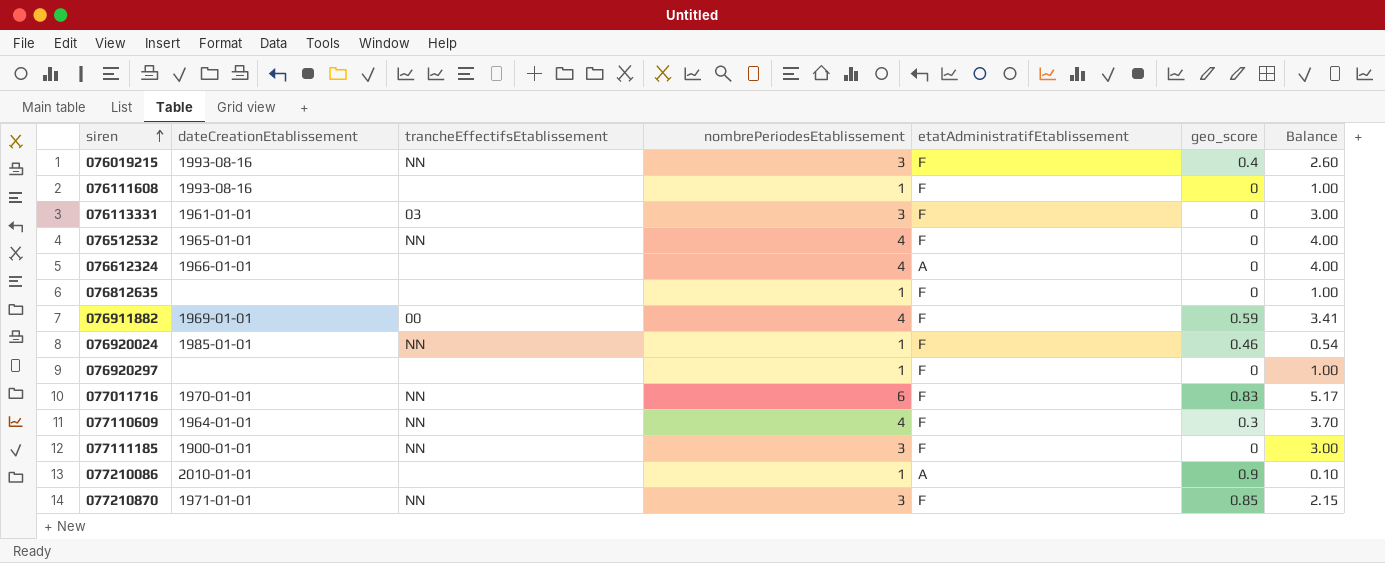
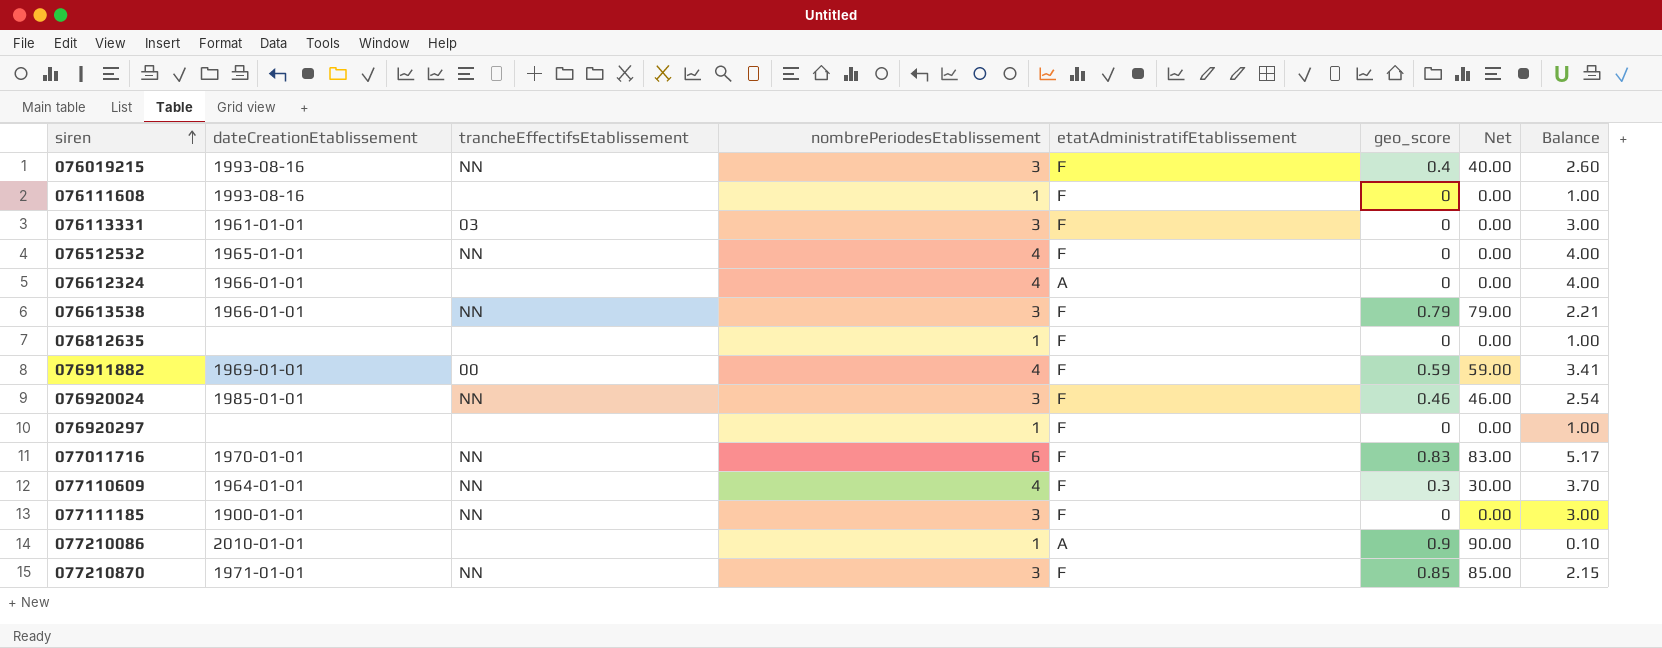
column Net | formula: none -> [geo_score] * 100
row 076613538: none -> 1966-01-01 | NN | 3 | F | 0.79 | 79.00 | 2.21
076920024 | nombrePeriodesEtablissement: 1 -> 3
076920024 | Balance: 0.54 -> 2.54

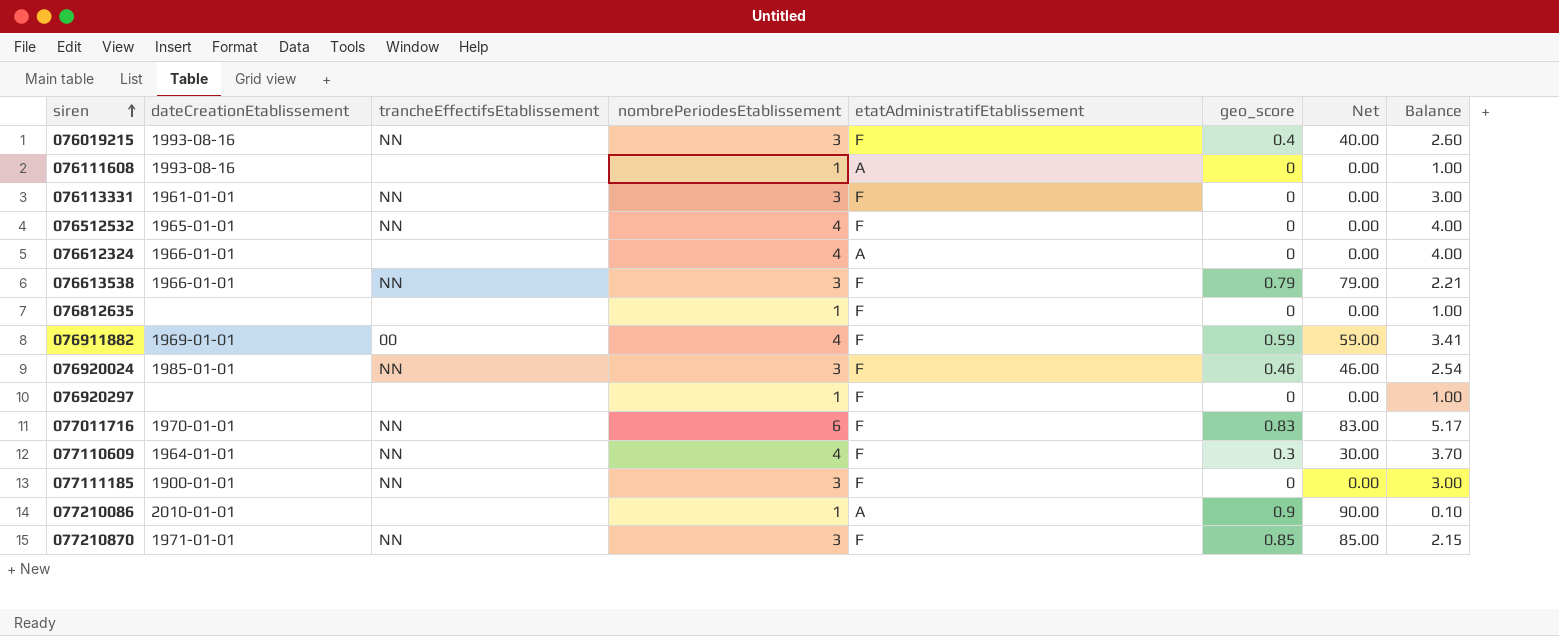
076111608 | etatAdministratifEtablissement: F -> A
076113331 | trancheEffectifsEtablissement: 03 -> NN

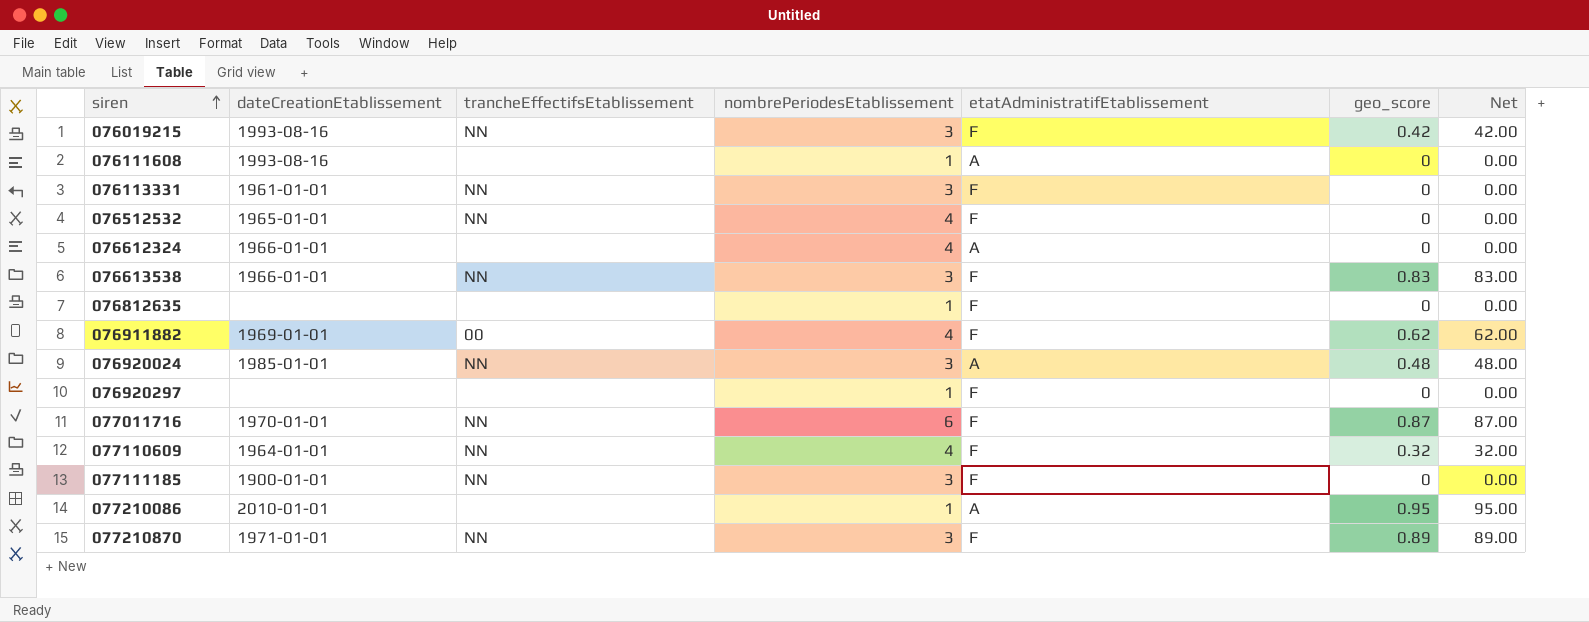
column Balance | formula: [nombrePeriodesEtablissement] - [geo_score] -> none
076019215 | geo_score: 0.4 -> 0.42
076019215 | Net: 40.00 -> 42.00
076613538 | geo_score: 0.79 -> 0.83
076613538 | Net: 79.00 -> 83.00
076911882 | geo_score: 0.59 -> 0.62
076911882 | Net: 59.00 -> 62.00
076920024 | etatAdministratifEtablissement: F -> A
076920024 | geo_score: 0.46 -> 0.48
076920024 | Net: 46.00 -> 48.00
077011716 | geo_score: 0.83 -> 0.87
077011716 | Net: 83.00 -> 87.00
077110609 | geo_score: 0.3 -> 0.32
077110609 | Net: 30.00 -> 32.00
077210086 | geo_score: 0.9 -> 0.95
077210086 | Net: 90.00 -> 95.00
077210870 | geo_score: 0.85 -> 0.89
077210870 | Net: 85.00 -> 89.00

